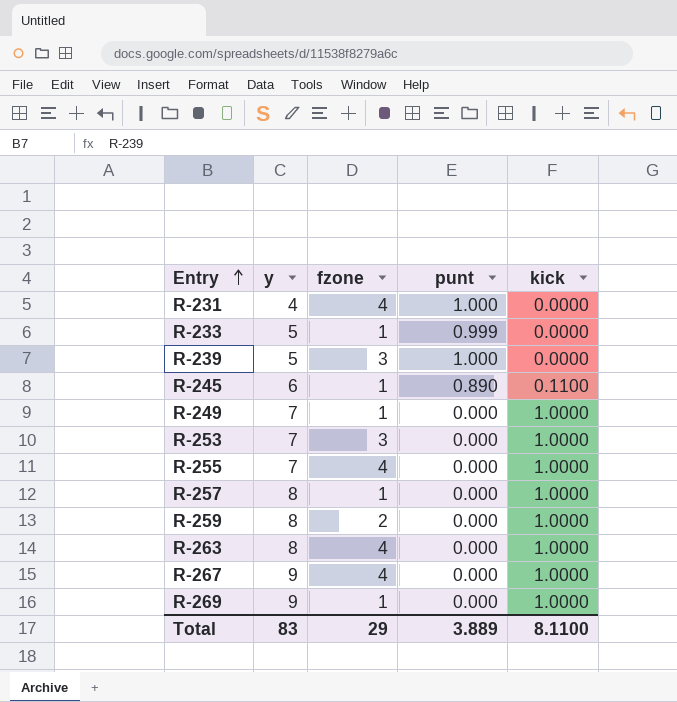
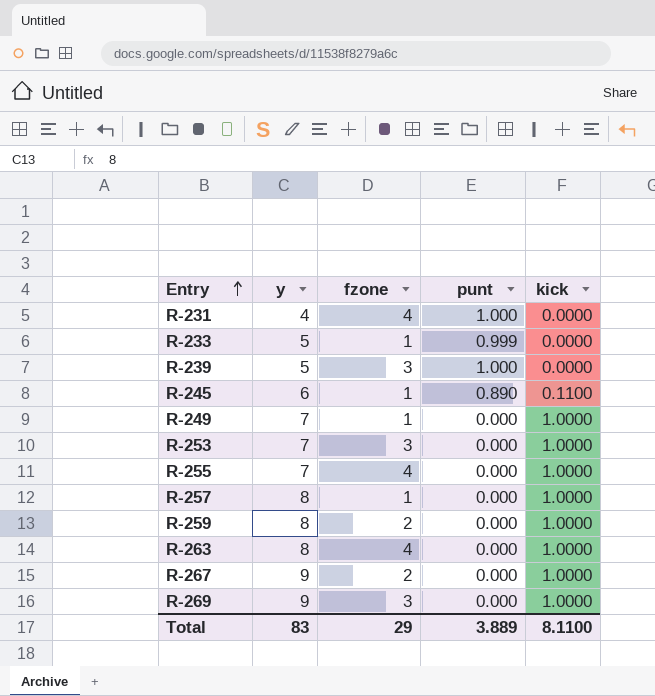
R-267 | fzone: 4 -> 2
R-269 | fzone: 1 -> 3

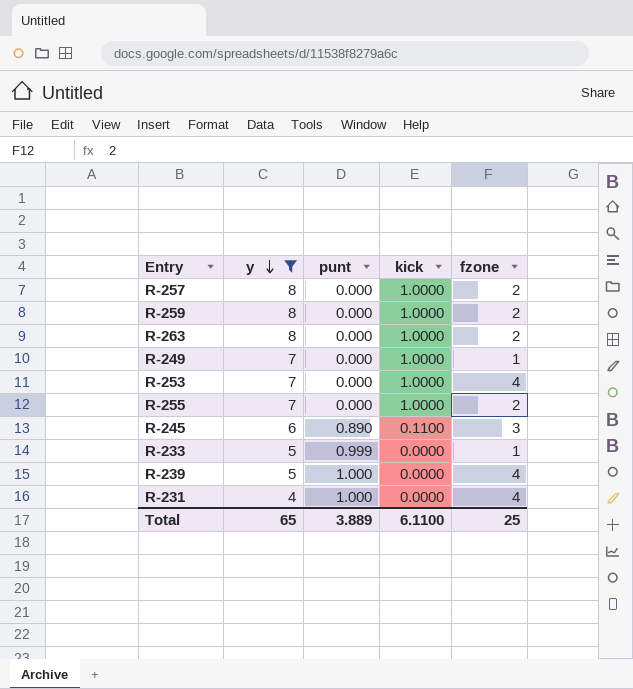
filter: none -> y != 9
row order: Entry ascending -> y descending
column fzone | position: 3 -> 5
R-257 | fzone: 1 -> 2
R-263 | fzone: 4 -> 2
R-253 | fzone: 3 -> 4
R-255 | fzone: 4 -> 2
R-245 | fzone: 1 -> 3
R-239 | fzone: 3 -> 4
Total | y: 83 -> 65
Total | kick: 8.1100 -> 6.1100
Total | fzone: 29 -> 25

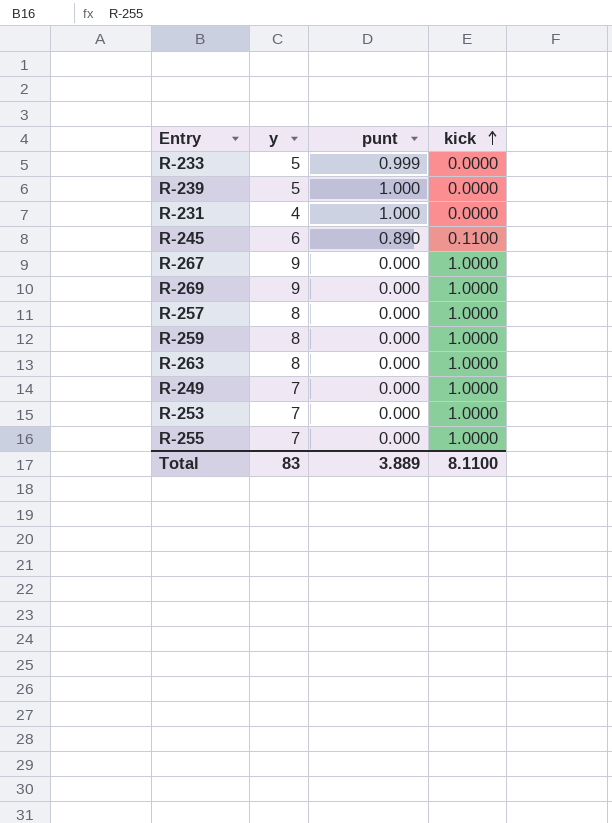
filter: y != 9 -> none
row order: y descending -> kick ascending
column fzone | position: 5 -> none
Total | y: 65 -> 83
Total | kick: 6.1100 -> 8.1100

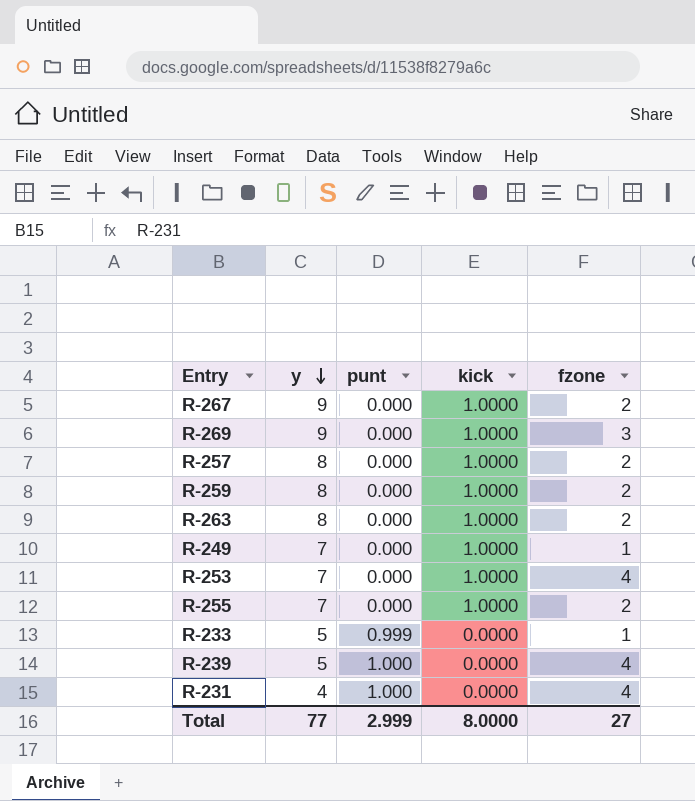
row order: kick ascending -> y descending
column fzone | position: none -> 5
row R-245: 6 | 0.890 | 0.1100 -> none
Total | y: 83 -> 77
Total | punt: 3.889 -> 2.999
Total | kick: 8.1100 -> 8.0000

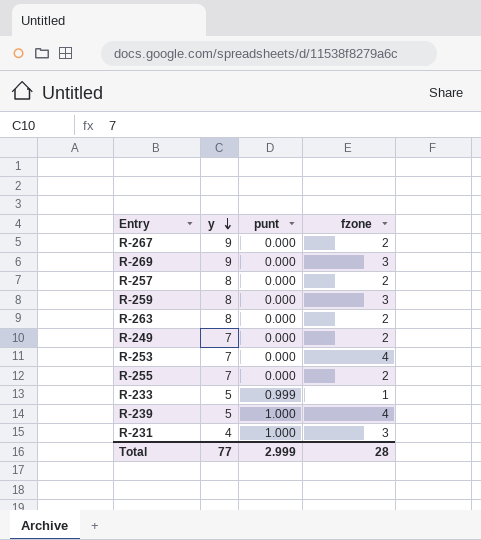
column kick | position: 4 -> none
R-259 | fzone: 2 -> 3
R-249 | fzone: 1 -> 2
R-231 | fzone: 4 -> 3
Total | fzone: 27 -> 28

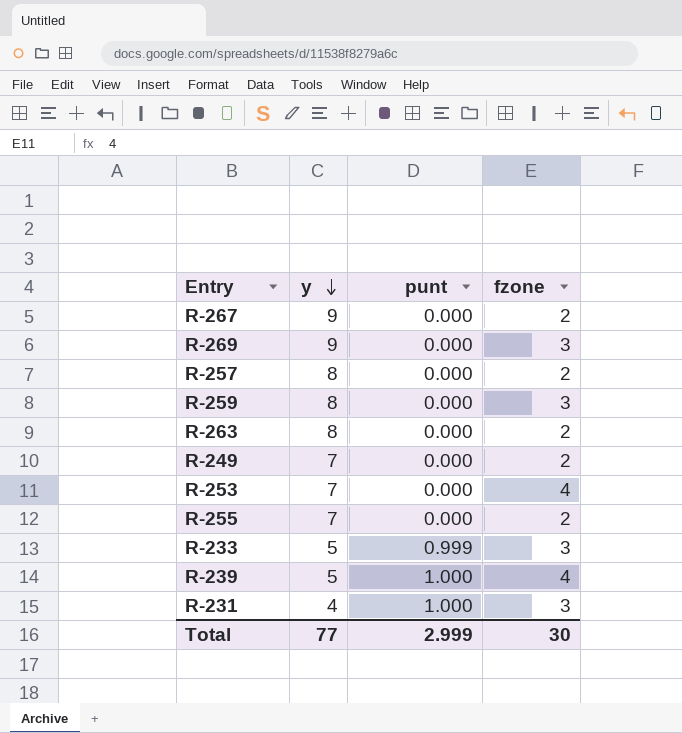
R-233 | fzone: 1 -> 3
Total | fzone: 28 -> 30

